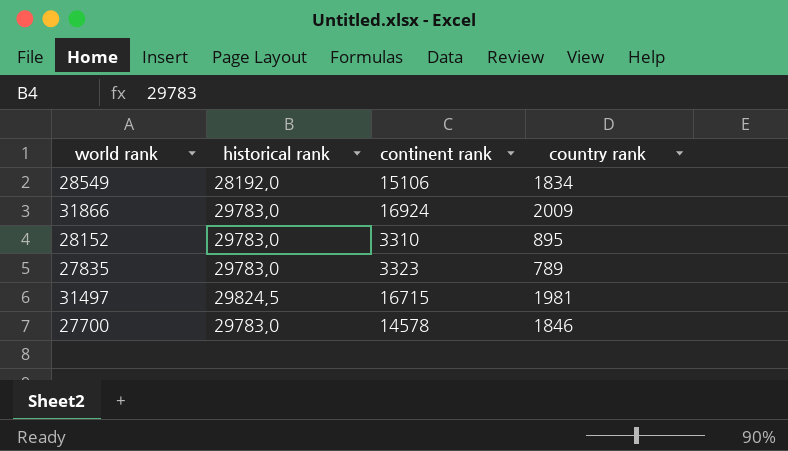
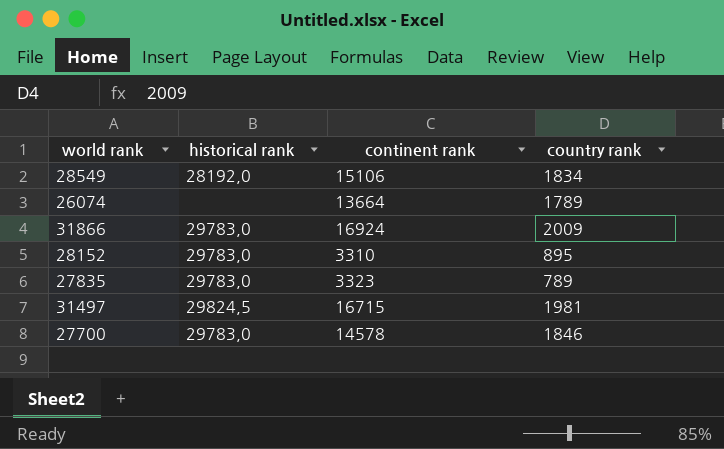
row 26074: none -> none | 13664 | 1789

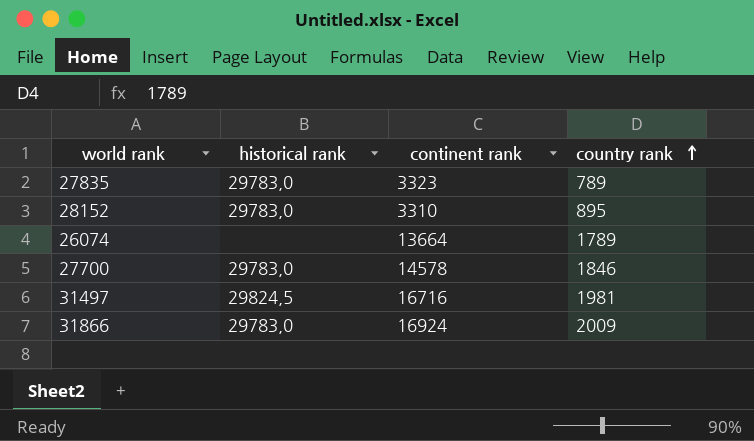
row order: none -> country rank ascending
row 28549: 28192,0 | 15106 | 1834 -> none
31497 | continent rank: 16715 -> 16716

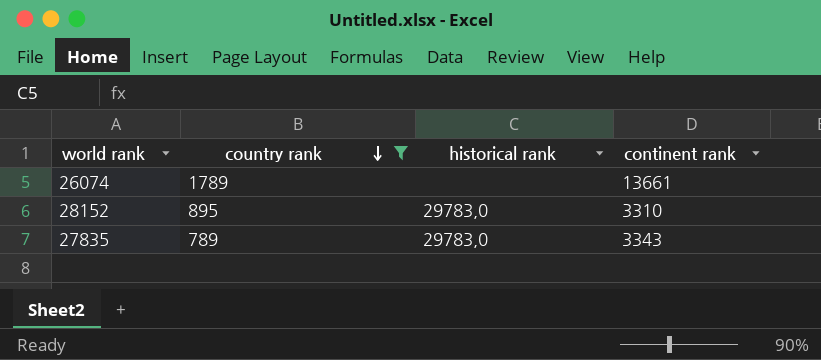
filter: none -> country rank <= 1789
row order: country rank ascending -> country rank descending
column country rank | position: 4 -> 2
26074 | continent rank: 13664 -> 13661
27835 | continent rank: 3323 -> 3343

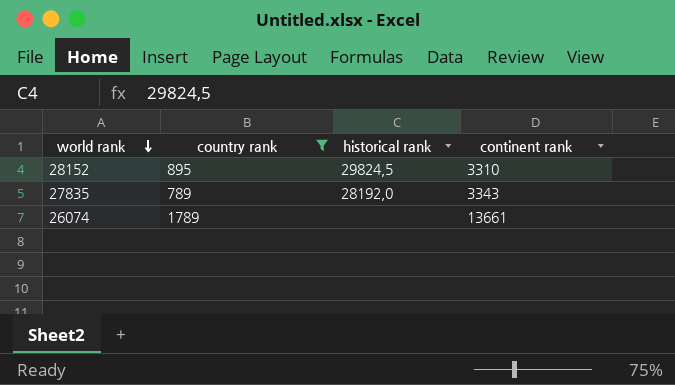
row order: country rank descending -> world rank descending
28152 | historical rank: 29783,0 -> 29824,5
27835 | historical rank: 29783,0 -> 28192,0

